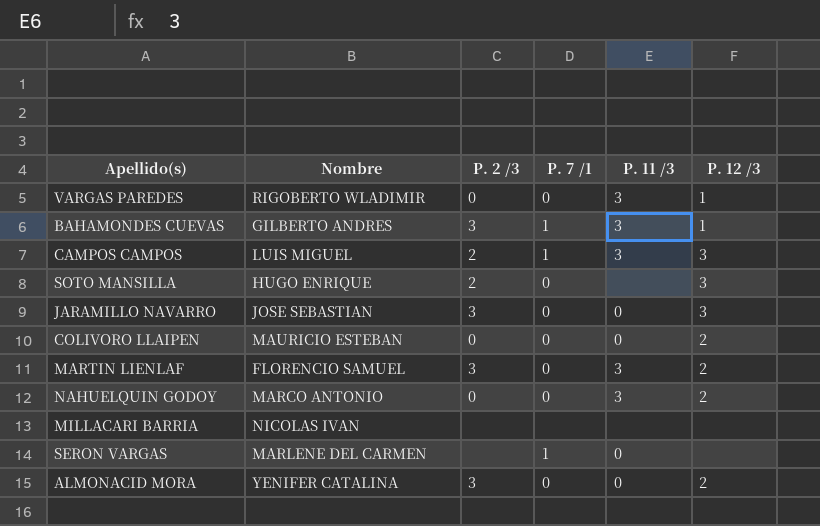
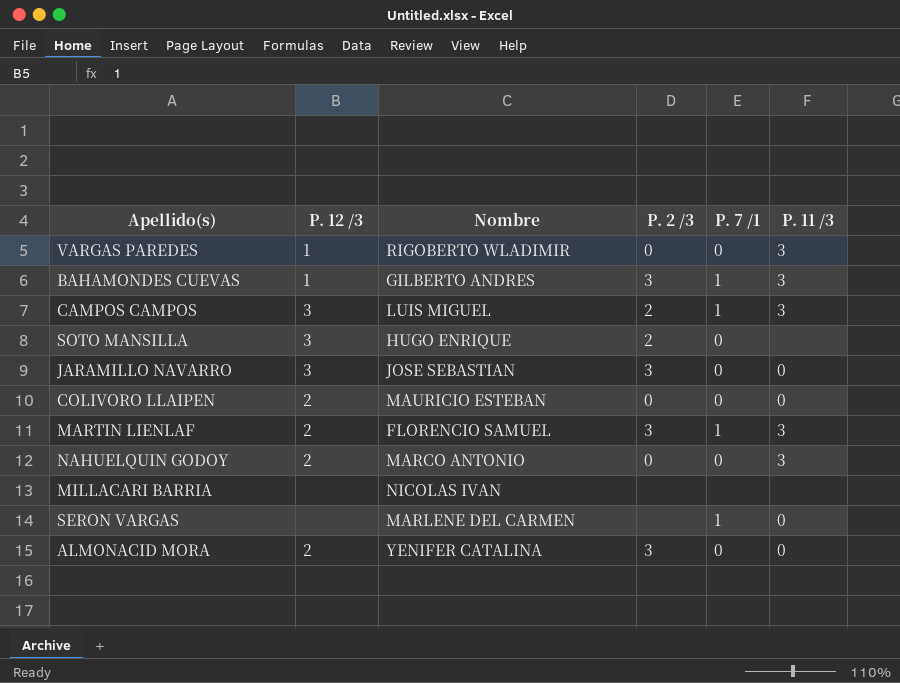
column P. 12 /3 | position: 6 -> 2
MARTIN LIENLAF | P. 7 /1: 0 -> 1

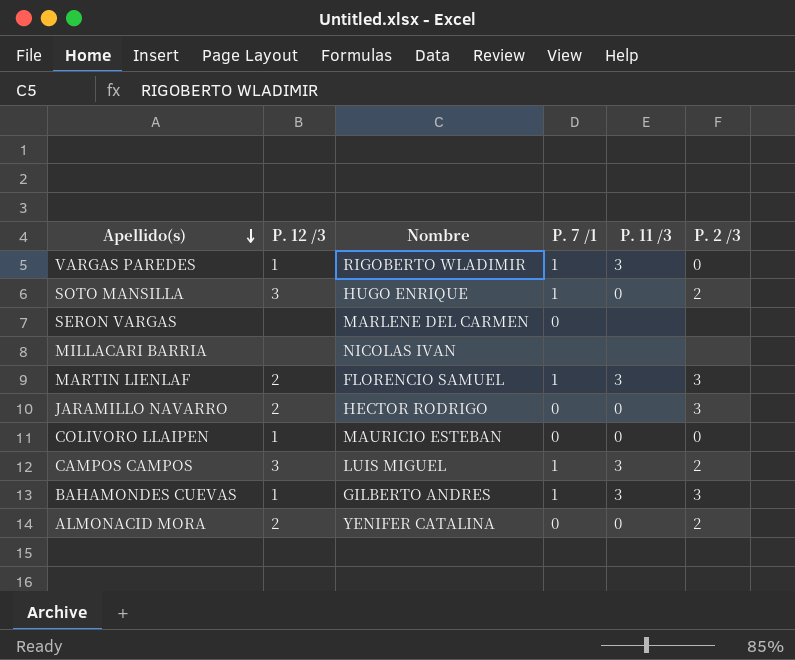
row order: none -> Apellido(s) descending
column P. 2 /3 | position: 4 -> 6
row NAHUELQUIN GODOY: 2 | MARCO ANTONIO | 0 | 0 | 3 -> none
VARGAS PAREDES | P. 7 /1: 0 -> 1
SOTO MANSILLA | P. 7 /1: 0 -> 1
SOTO MANSILLA | P. 11 /3: none -> 0
SERON VARGAS | P. 7 /1: 1 -> 0
SERON VARGAS | P. 11 /3: 0 -> none
JARAMILLO NAVARRO | P. 12 /3: 3 -> 2
JARAMILLO NAVARRO | Nombre: JOSE SEBASTIAN -> HECTOR RODRIGO
COLIVORO LLAIPEN | P. 12 /3: 2 -> 1
ALMONACID MORA | P. 2 /3: 3 -> 2

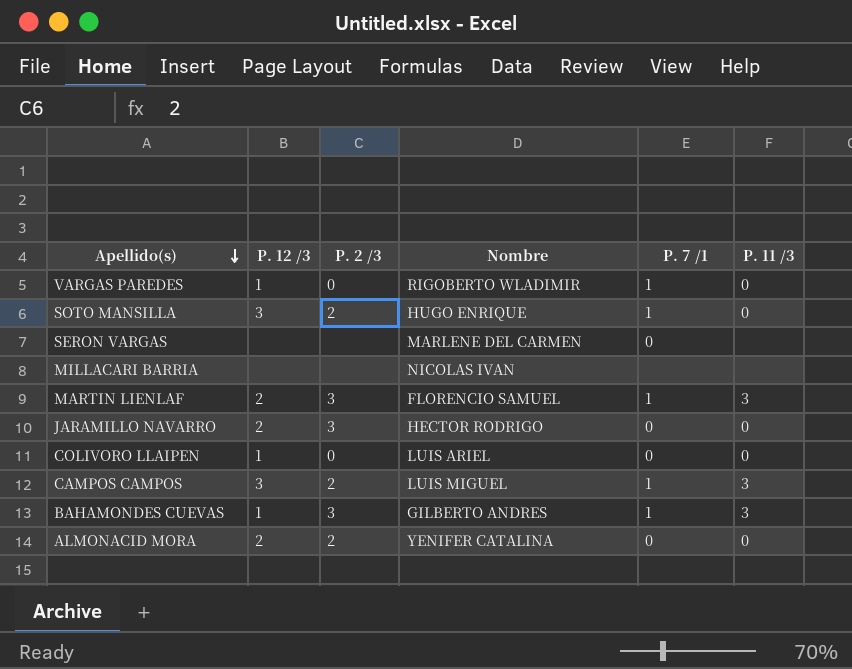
column P. 2 /3 | position: 6 -> 3
VARGAS PAREDES | P. 11 /3: 3 -> 0
COLIVORO LLAIPEN | Nombre: MAURICIO ESTEBAN -> LUIS ARIEL

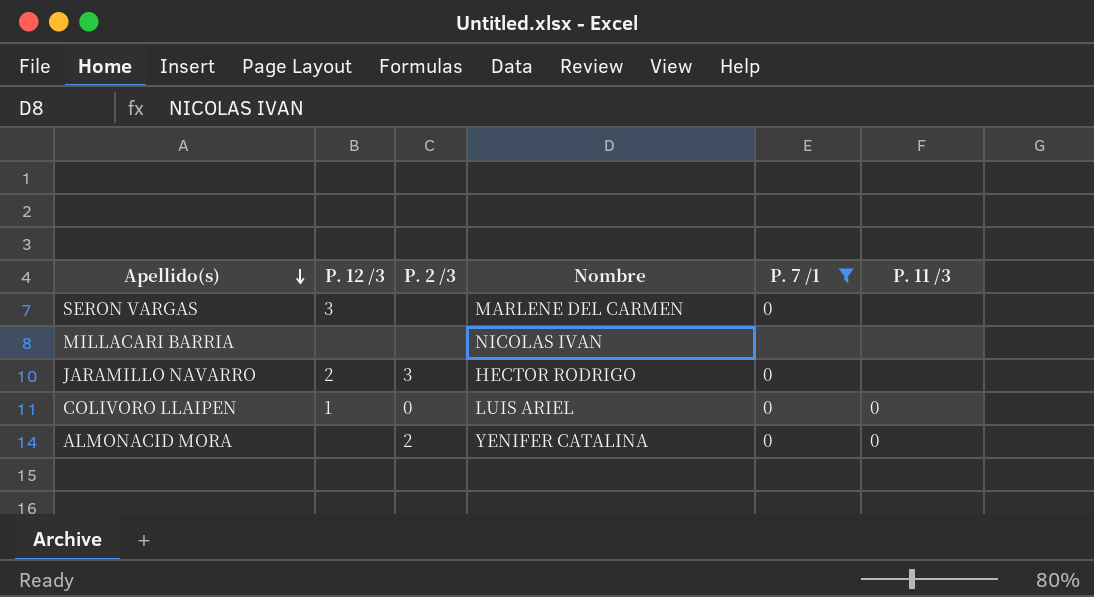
filter: none -> P. 7 /1 != 1
SERON VARGAS | P. 12 /3: none -> 3
JARAMILLO NAVARRO | P. 11 /3: 0 -> none
ALMONACID MORA | P. 12 /3: 2 -> none

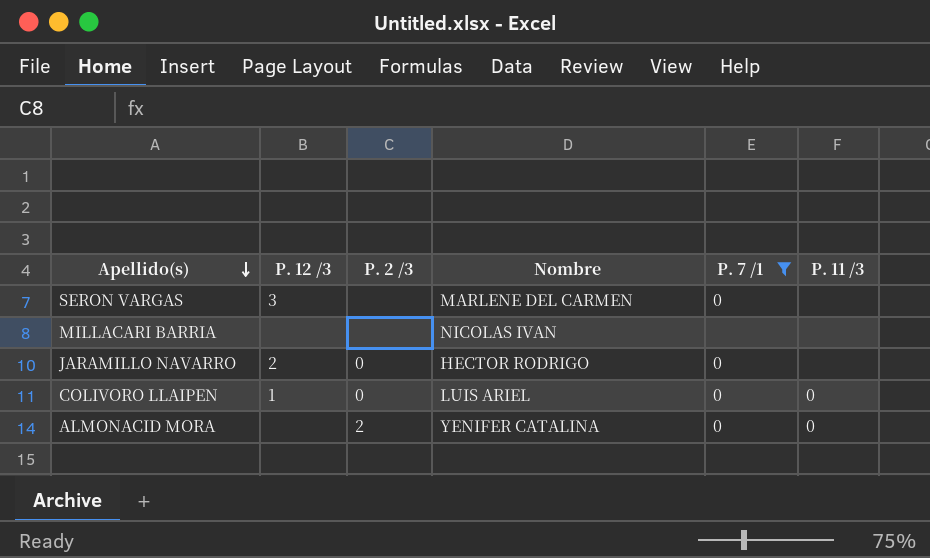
JARAMILLO NAVARRO | P. 2 /3: 3 -> 0

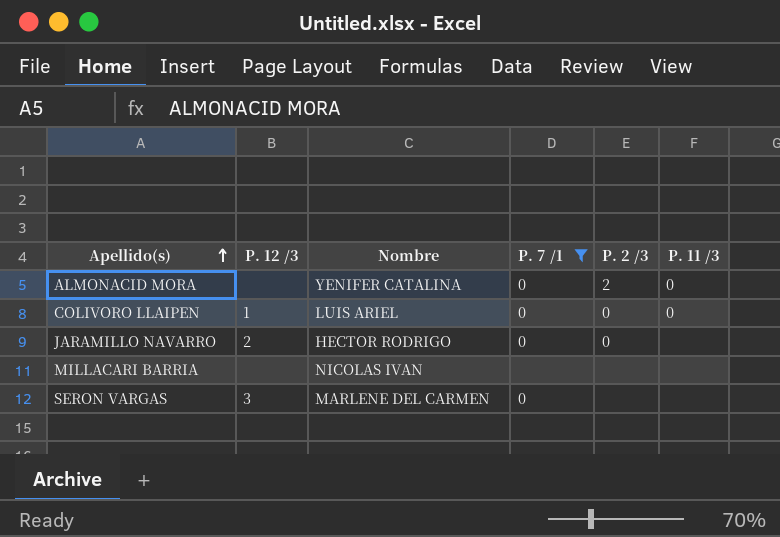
row order: Apellido(s) descending -> Apellido(s) ascending
column P. 2 /3 | position: 3 -> 5

